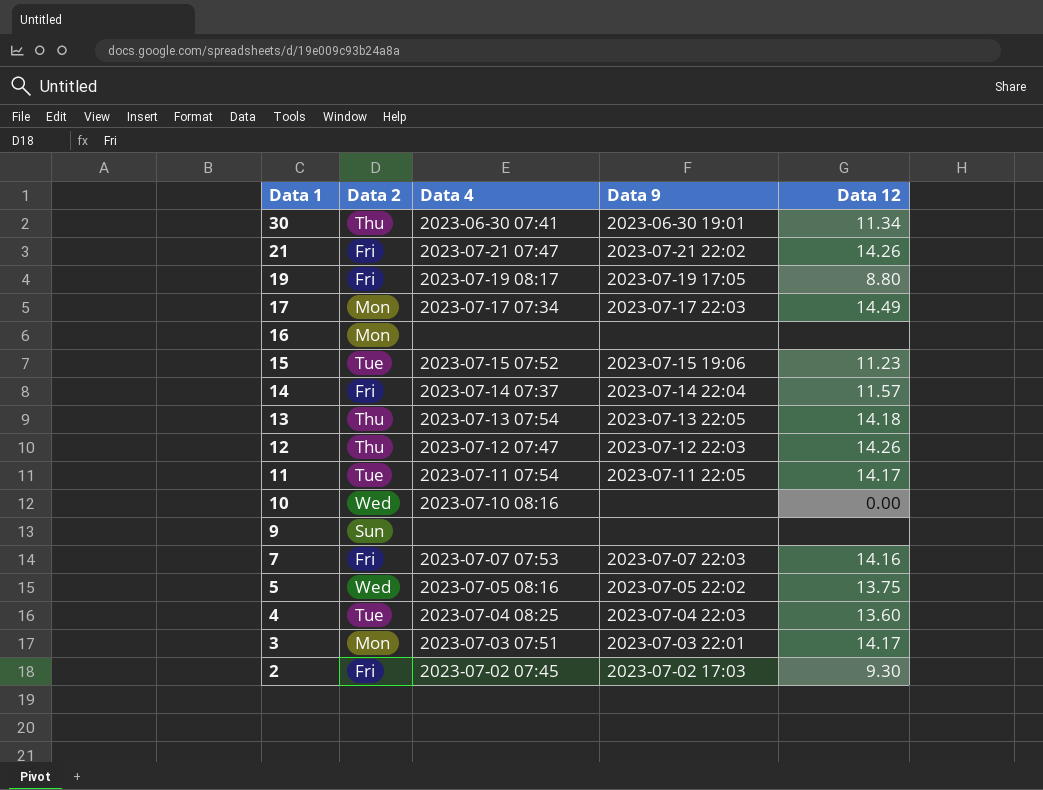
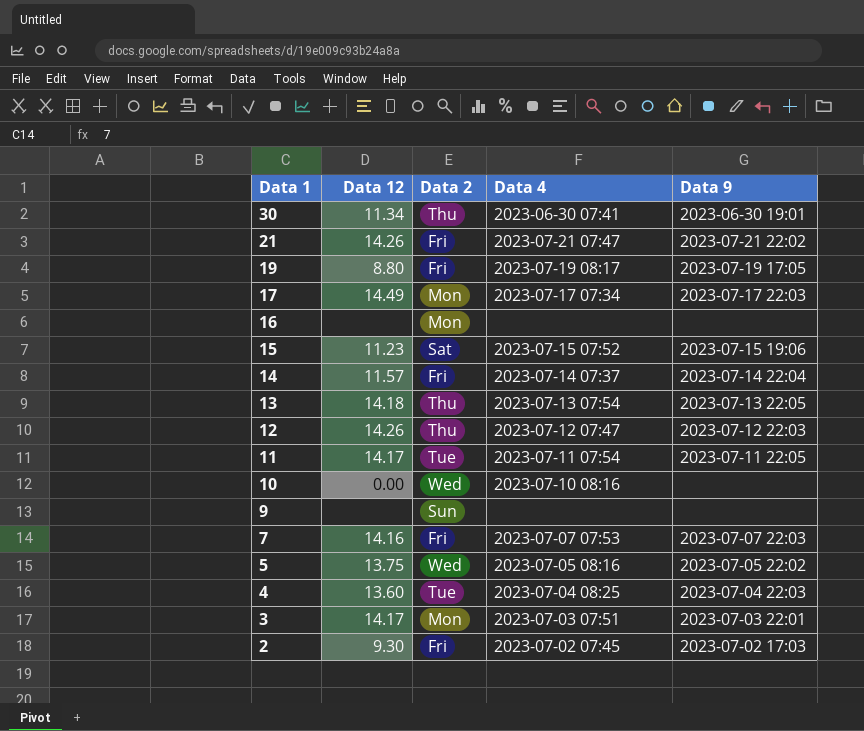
column Data 12 | position: 5 -> 2
15 | Data 2: Tue -> Sat

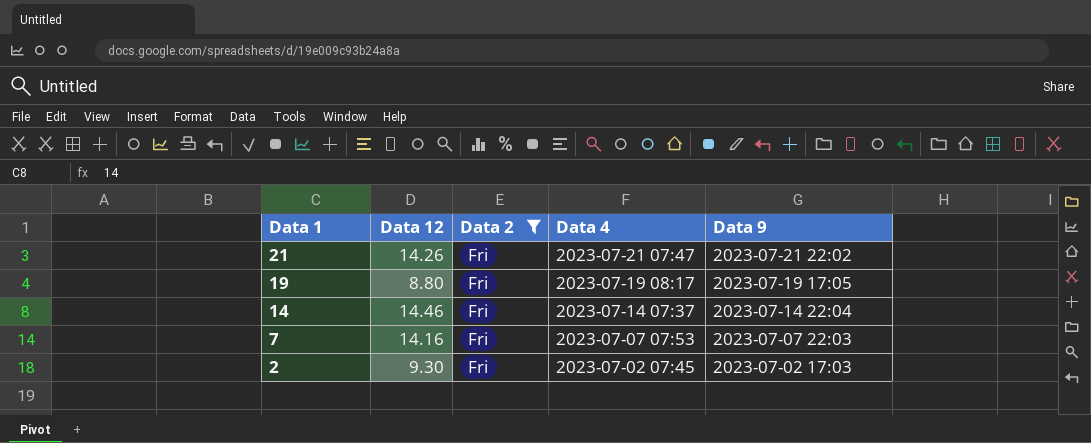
filter: none -> Data 2 = Fri
14 | Data 12: 11.57 -> 14.46

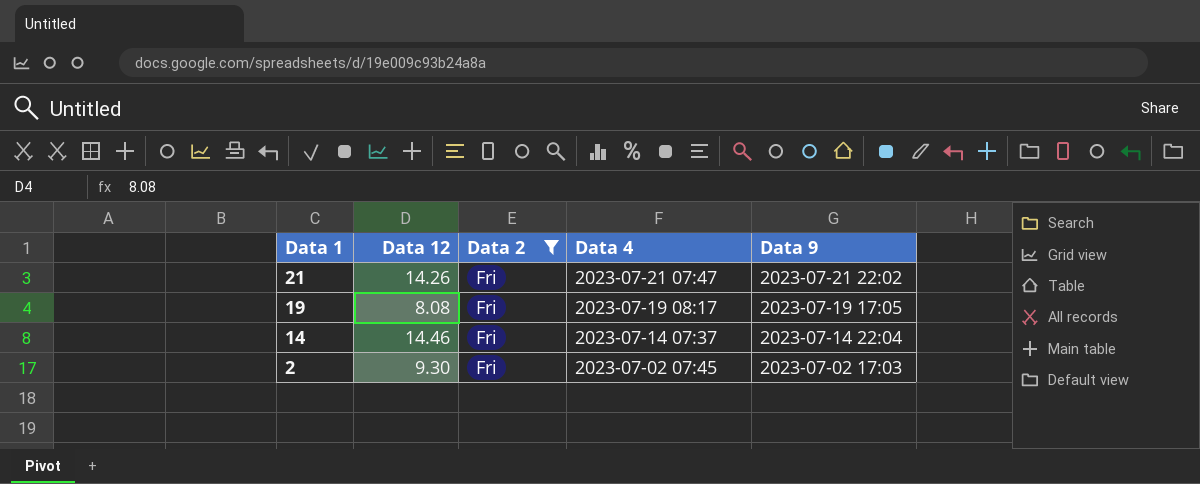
row 7: 14.16 | Fri | 2023-07-07 07:53 | 2023-07-07 22:03 -> none
19 | Data 12: 8.80 -> 8.08

